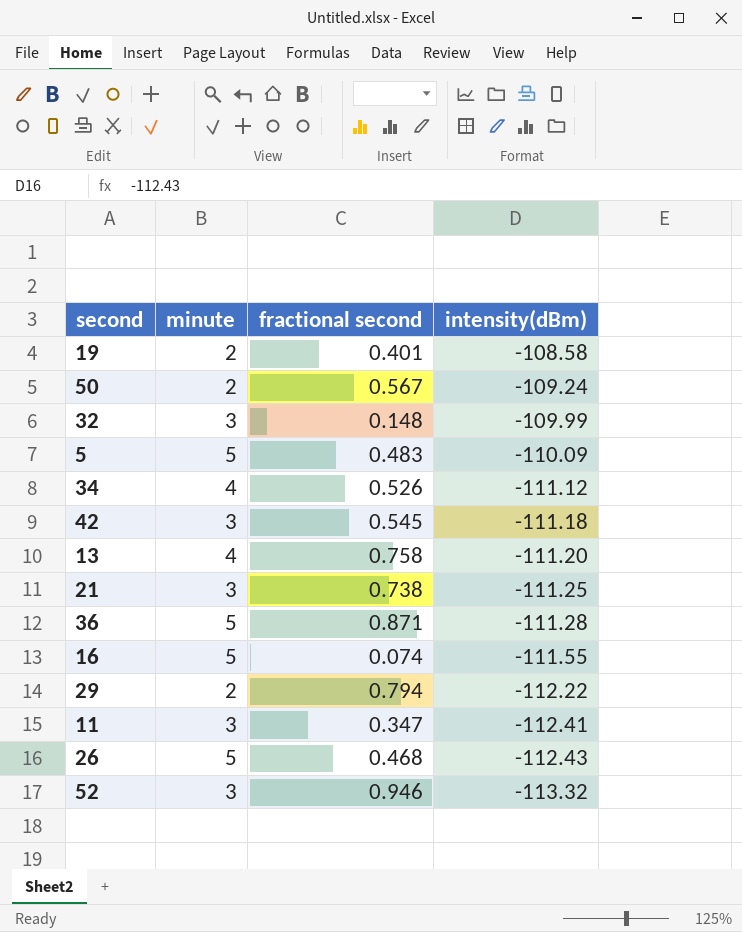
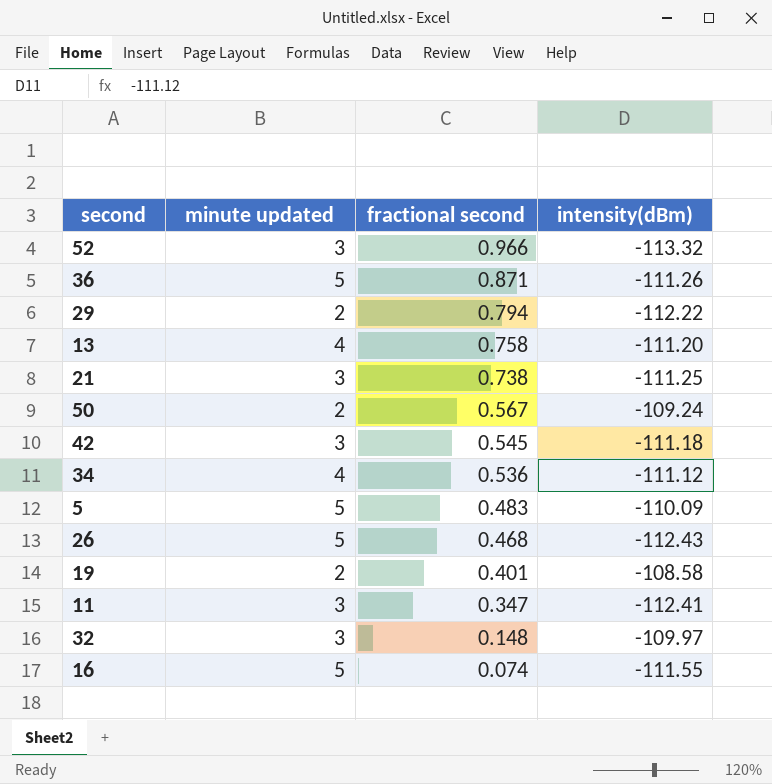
row order: intensity(dBm) descending -> fractional second descending
column name: minute -> minute updated
52 | fractional second: 0.946 -> 0.966
36 | intensity(dBm): -111.28 -> -111.26
34 | fractional second: 0.526 -> 0.536
32 | intensity(dBm): -109.99 -> -109.97

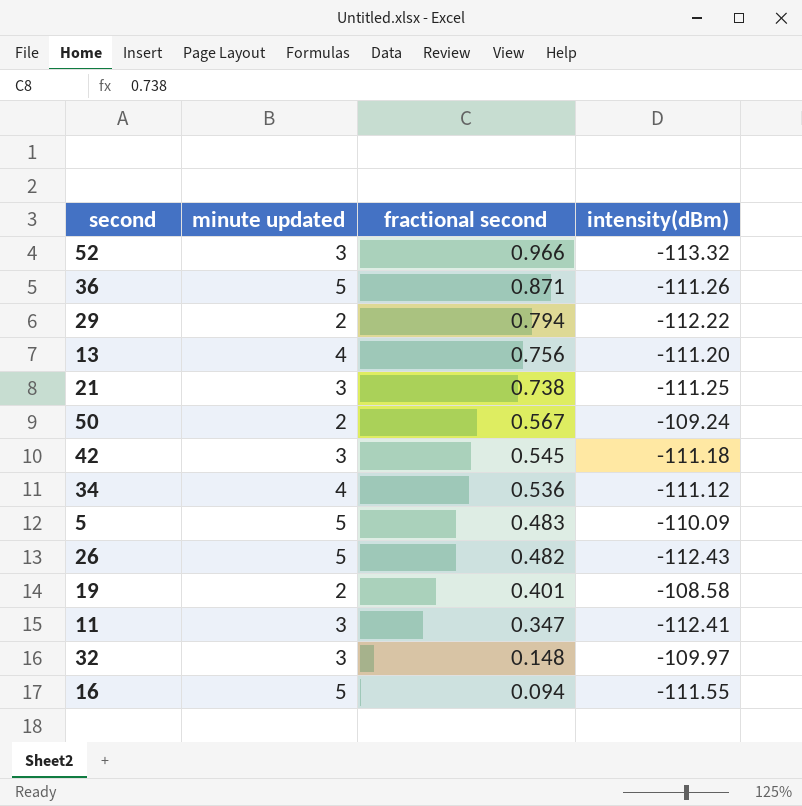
13 | fractional second: 0.758 -> 0.756
26 | fractional second: 0.468 -> 0.482
16 | fractional second: 0.074 -> 0.094

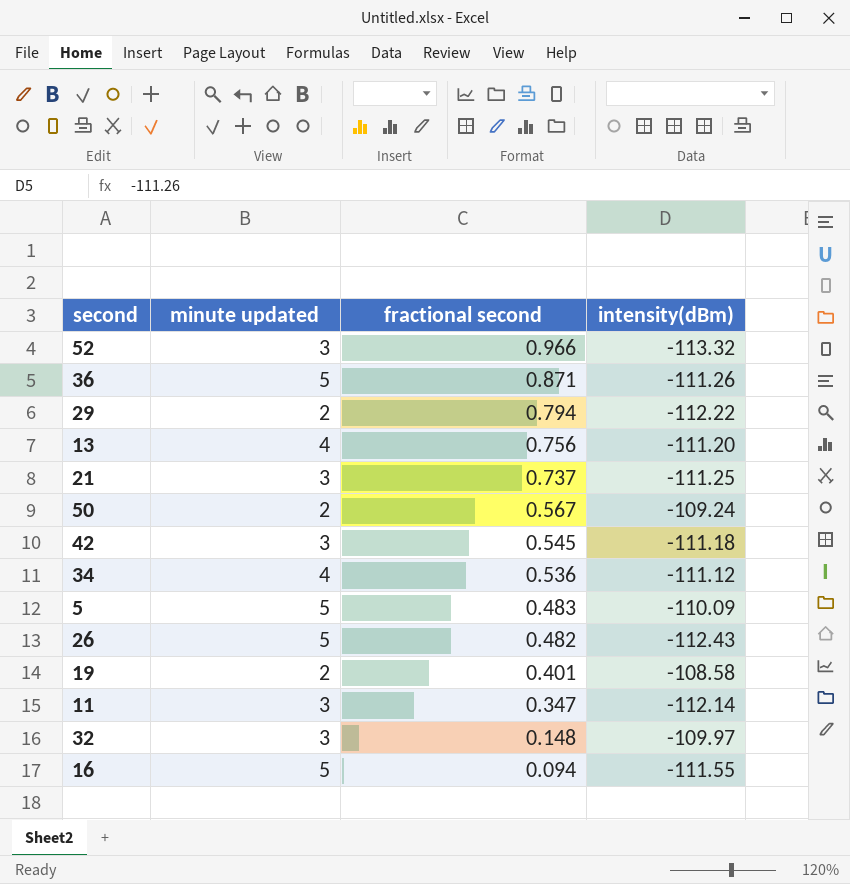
21 | fractional second: 0.738 -> 0.737
11 | intensity(dBm): -112.41 -> -112.14

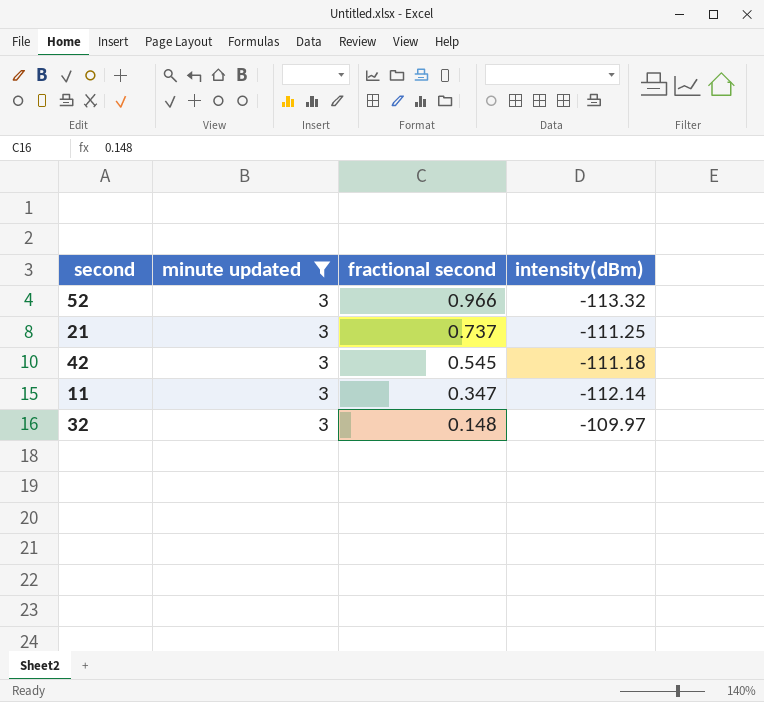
filter: none -> minute updated = 3

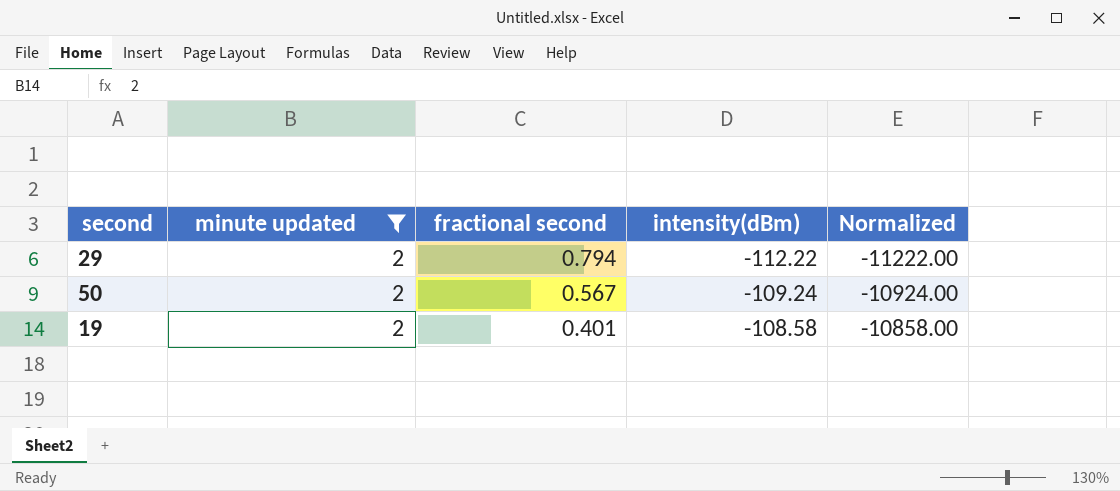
filter: minute updated = 3 -> minute updated = 2
column Normalized | formula: none -> [intensity(dBm)] * 100

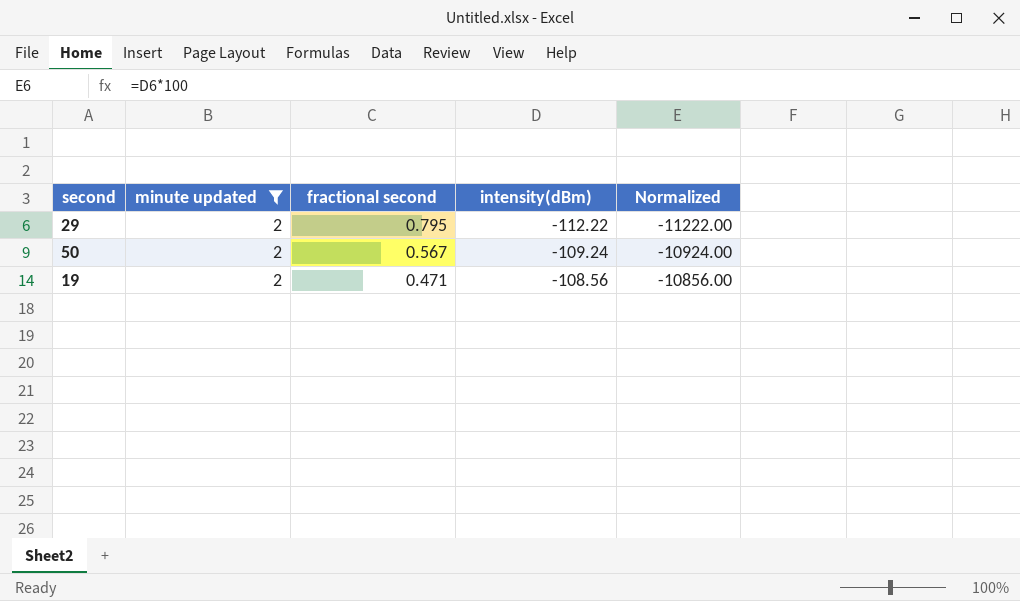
29 | fractional second: 0.794 -> 0.795
19 | fractional second: 0.401 -> 0.471
19 | intensity(dBm): -108.58 -> -108.56
19 | Normalized: -10858.00 -> -10856.00

